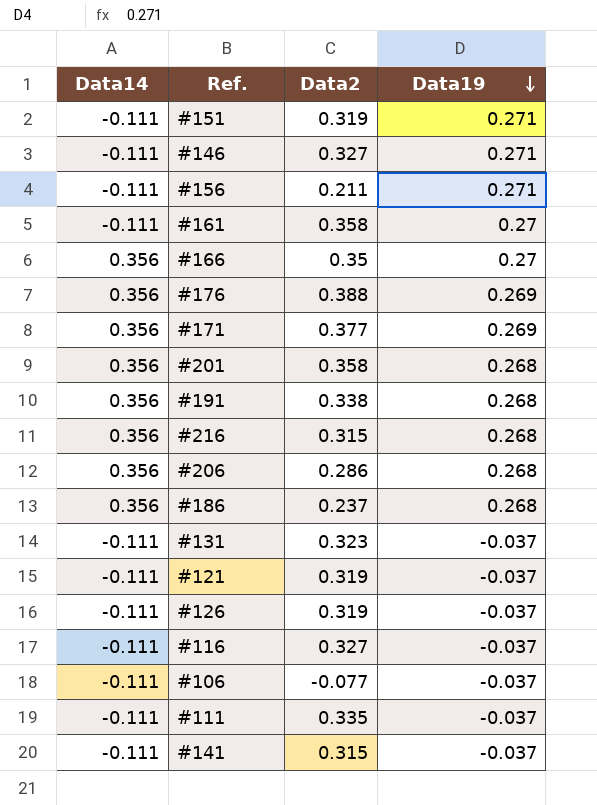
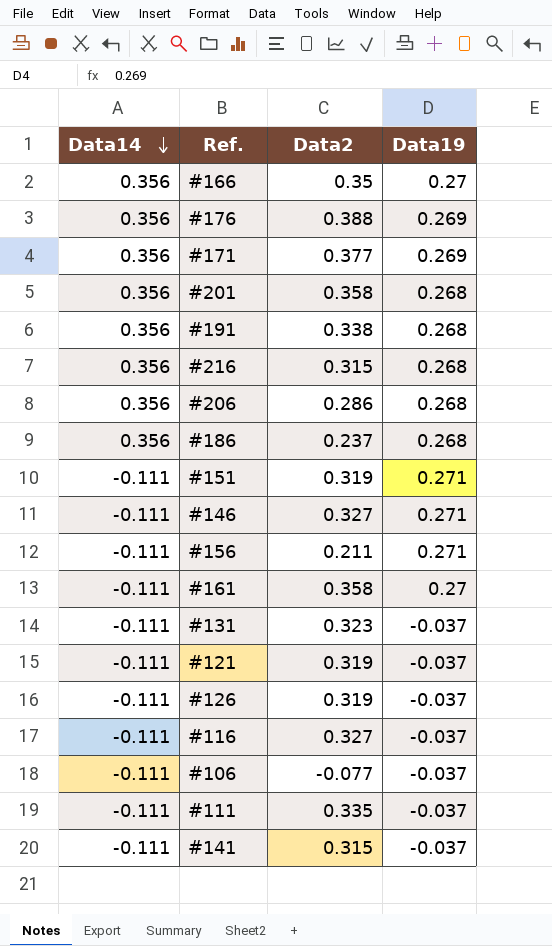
row order: Data19 descending -> Data14 descending

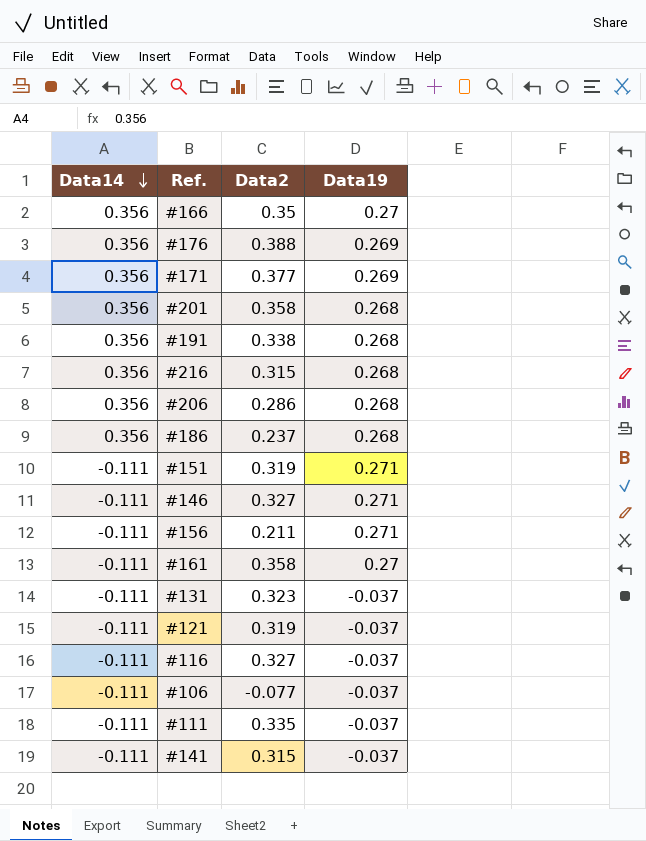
row #126: -0.111 | 0.319 | -0.037 -> none

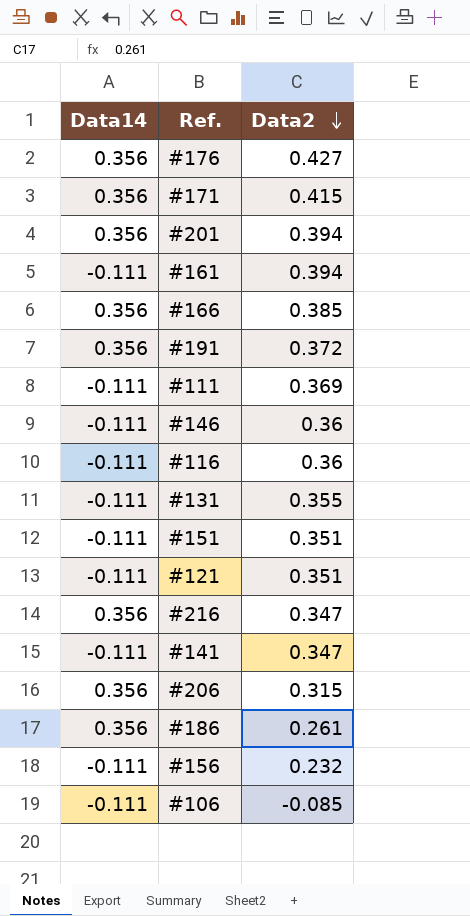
row order: Data14 descending -> Data2 descending
column Data19 | position: 4 -> none
#176 | Data2: 0.388 -> 0.427
#171 | Data2: 0.377 -> 0.415
#201 | Data2: 0.358 -> 0.394
#161 | Data2: 0.358 -> 0.394
#166 | Data2: 0.35 -> 0.385
#191 | Data2: 0.338 -> 0.372
#111 | Data2: 0.335 -> 0.369
#146 | Data2: 0.327 -> 0.36
#116 | Data2: 0.327 -> 0.36
#131 | Data2: 0.323 -> 0.355
#151 | Data2: 0.319 -> 0.351
#121 | Data2: 0.319 -> 0.351
#216 | Data2: 0.315 -> 0.347
#141 | Data2: 0.315 -> 0.347
#206 | Data2: 0.286 -> 0.315
#186 | Data2: 0.237 -> 0.261
#156 | Data2: 0.211 -> 0.232
#106 | Data2: -0.077 -> -0.085

